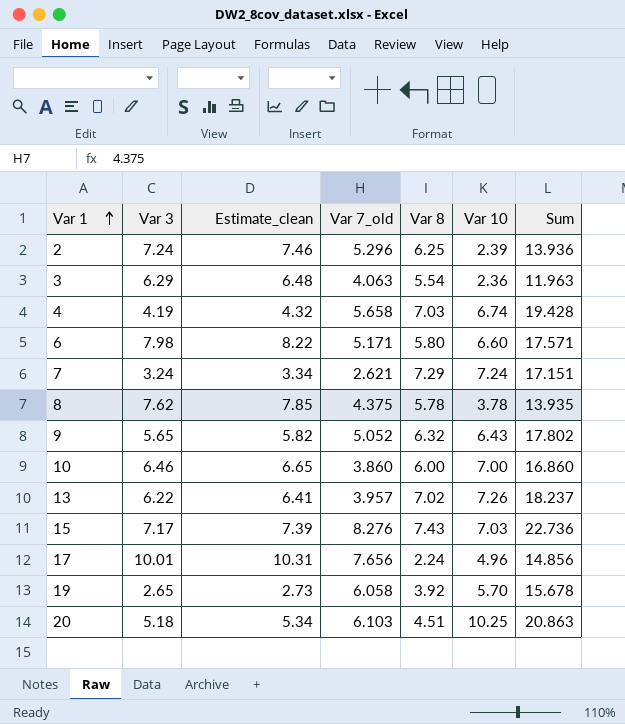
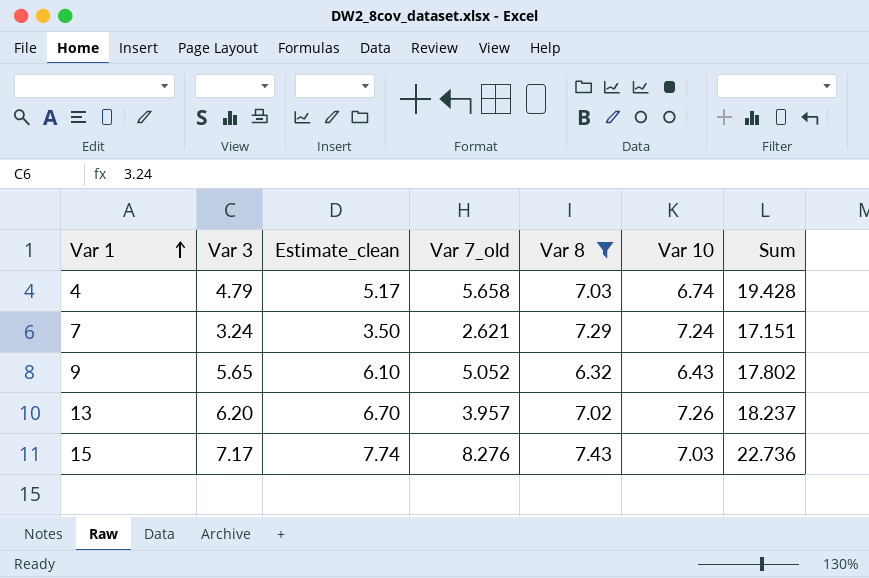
filter: none -> Var 8 >= 6.32
column Estimate_clean | formula: [Var 3] * 1.03 -> [Var 3] * 1.08
4 | Var 3: 4.19 -> 4.79
13 | Var 3: 6.22 -> 6.20

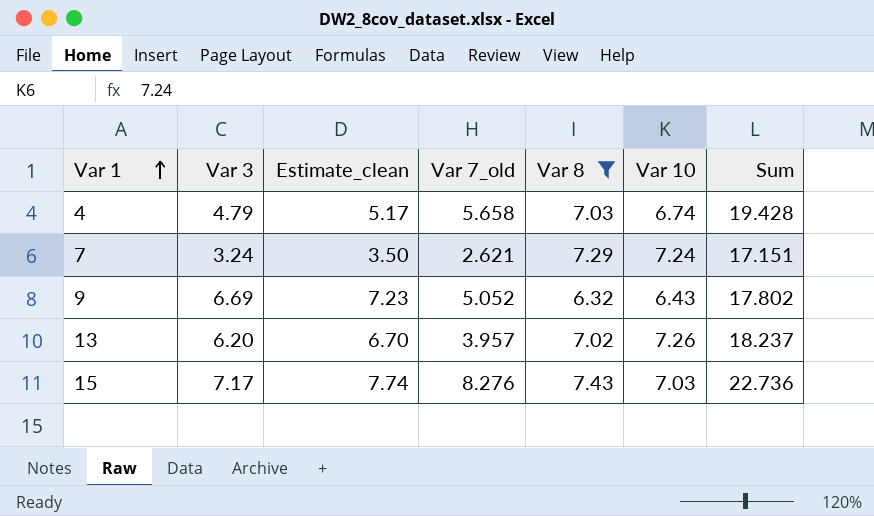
9 | Var 3: 5.65 -> 6.69
9 | Estimate_clean: 6.10 -> 7.23

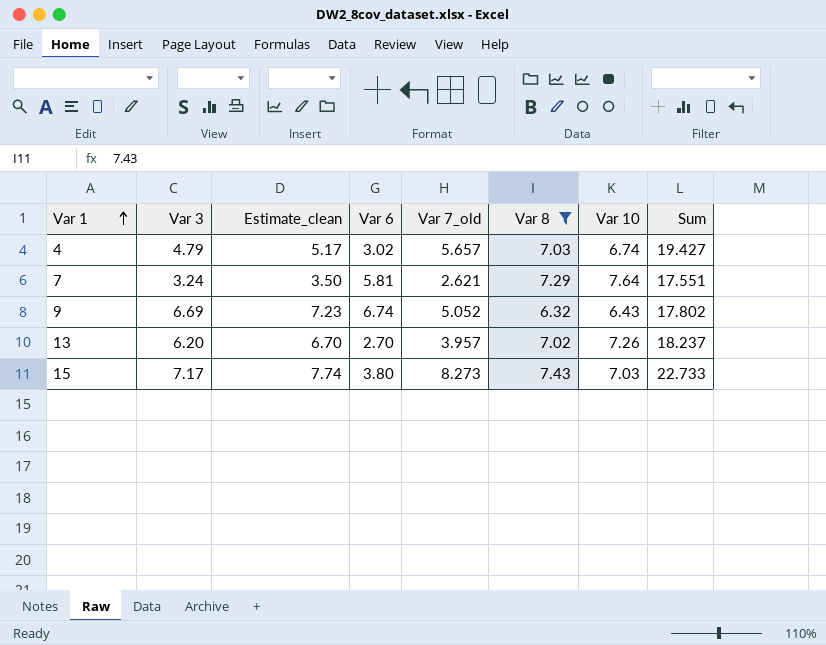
column Var 6 | position: none -> 4
4 | Var 7_old: 5.658 -> 5.657
4 | Sum: 19.428 -> 19.427
7 | Var 10: 7.24 -> 7.64
7 | Sum: 17.151 -> 17.551
15 | Var 7_old: 8.276 -> 8.273
15 | Sum: 22.736 -> 22.733

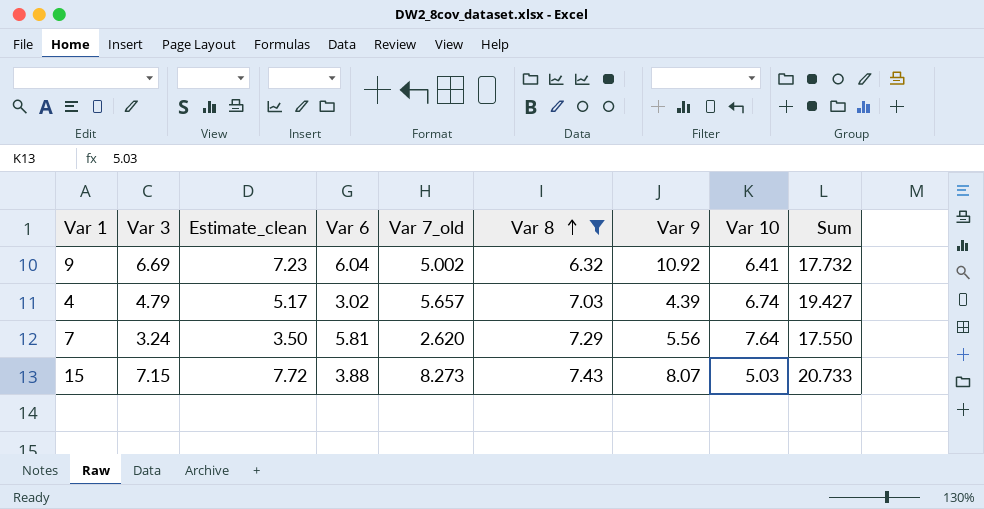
row order: Var 1 ascending -> Var 8 ascending
column Var 9 | position: none -> 7
row 13: 6.20 | 6.70 | 2.70 | 3.957 | 7.02 | 7.26 | 18.237 -> none
9 | Var 6: 6.74 -> 6.04
9 | Var 7_old: 5.052 -> 5.002
9 | Var 10: 6.43 -> 6.41
9 | Sum: 17.802 -> 17.732
7 | Var 7_old: 2.621 -> 2.620
7 | Sum: 17.551 -> 17.550
15 | Var 3: 7.17 -> 7.15
15 | Estimate_clean: 7.74 -> 7.72
15 | Var 6: 3.80 -> 3.88
15 | Var 10: 7.03 -> 5.03
15 | Sum: 22.733 -> 20.733

